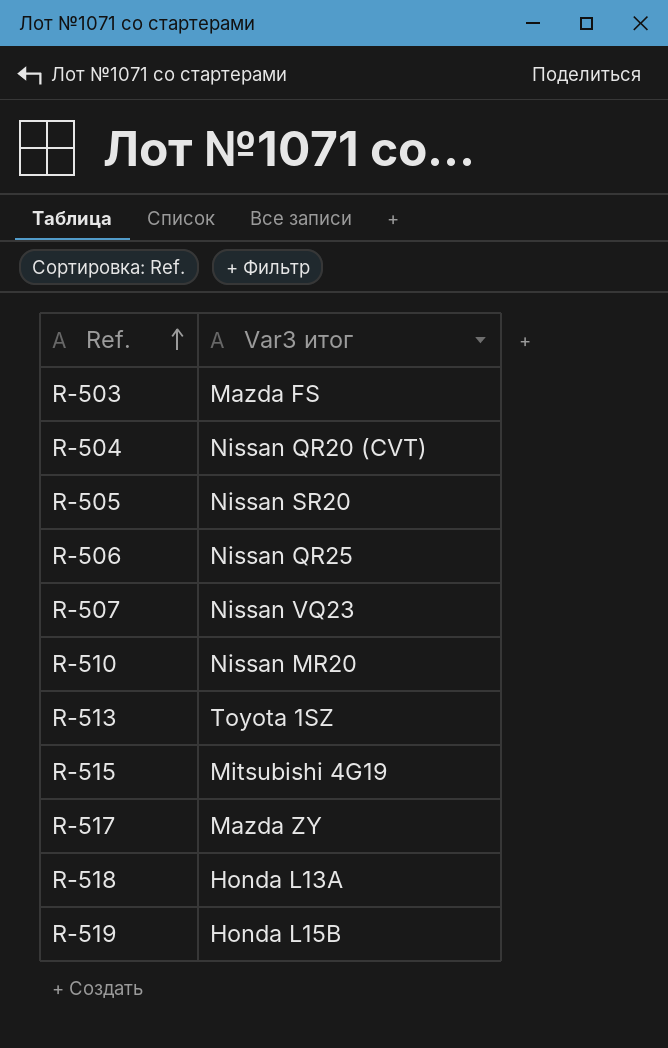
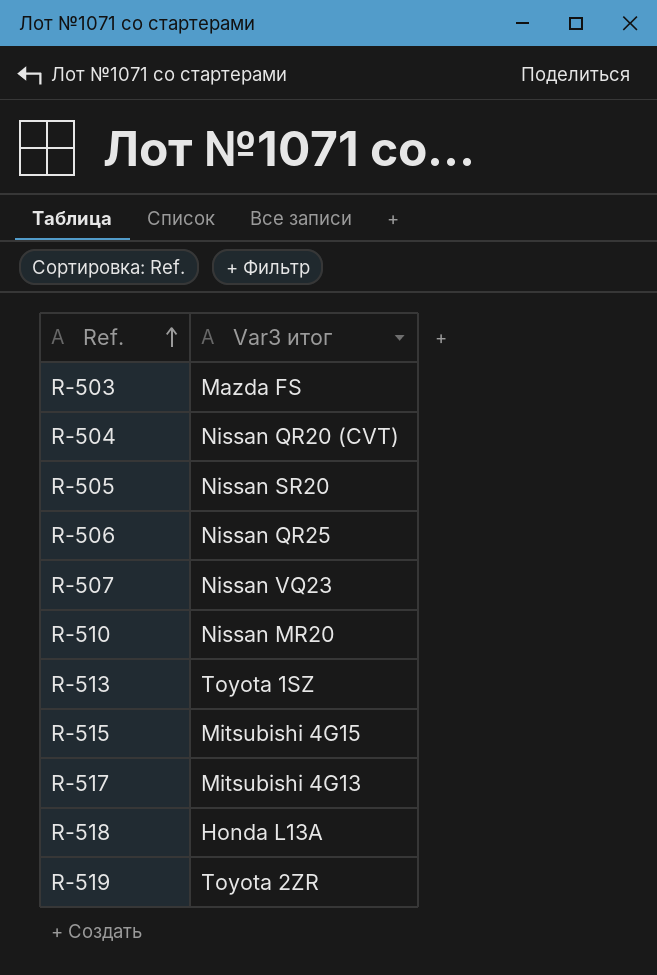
R-515 | Var3 итог: Mitsubishi 4G19 -> Mitsubishi 4G15
R-517 | Var3 итог: Mazda ZY -> Mitsubishi 4G13
R-519 | Var3 итог: Honda L15B -> Toyota 2ZR

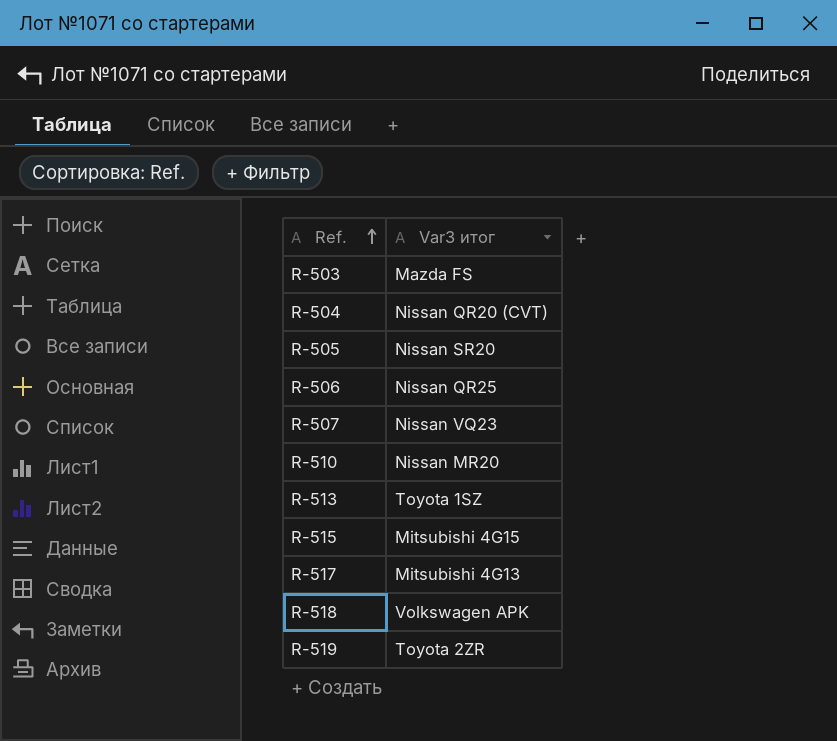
R-518 | Var3 итог: Honda L13A -> Volkswagen APK

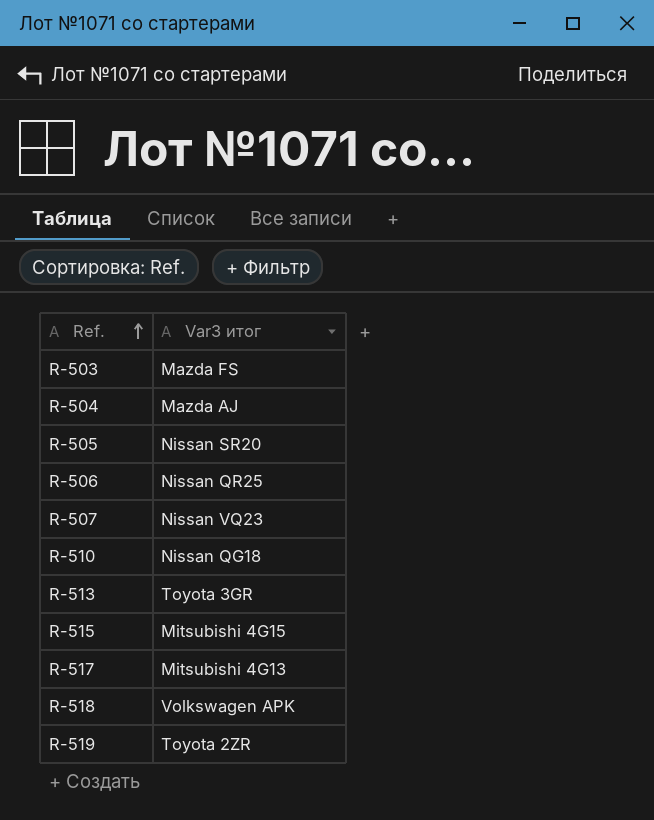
R-504 | Var3 итог: Nissan QR20 (CVT) -> Mazda AJ
R-510 | Var3 итог: Nissan MR20 -> Nissan QG18
R-513 | Var3 итог: Toyota 1SZ -> Toyota 3GR

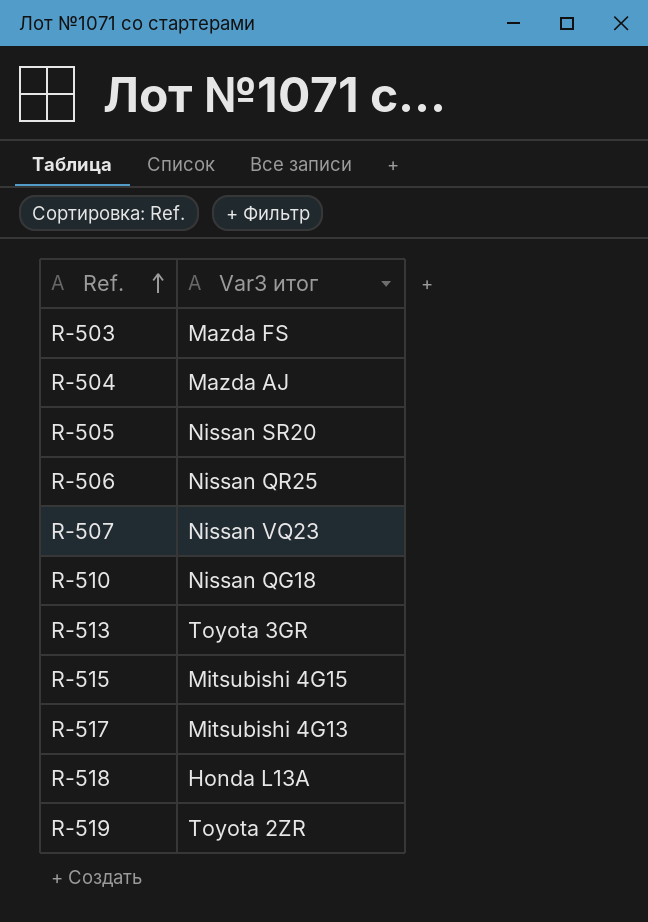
R-518 | Var3 итог: Volkswagen APK -> Honda L13A

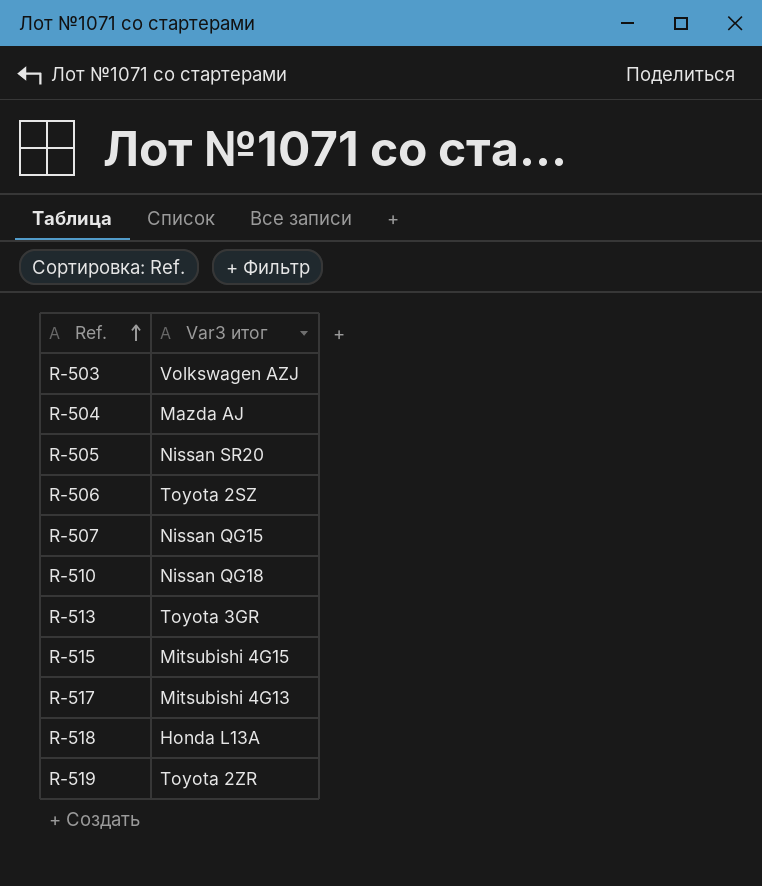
R-503 | Var3 итог: Mazda FS -> Volkswagen AZJ
R-506 | Var3 итог: Nissan QR25 -> Toyota 2SZ
R-507 | Var3 итог: Nissan VQ23 -> Nissan QG15

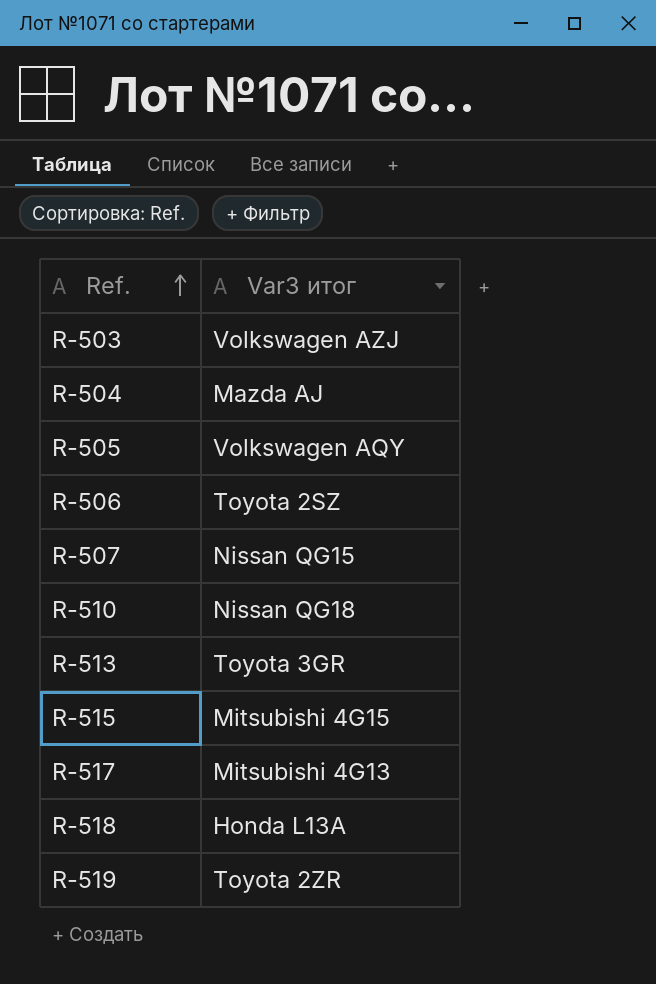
R-505 | Var3 итог: Nissan SR20 -> Volkswagen AQY

